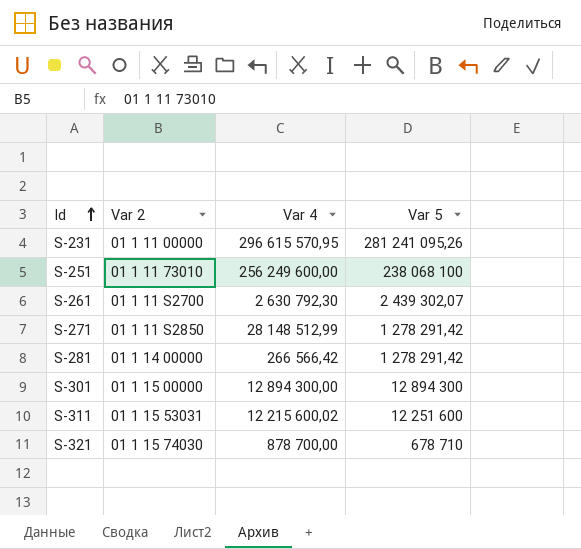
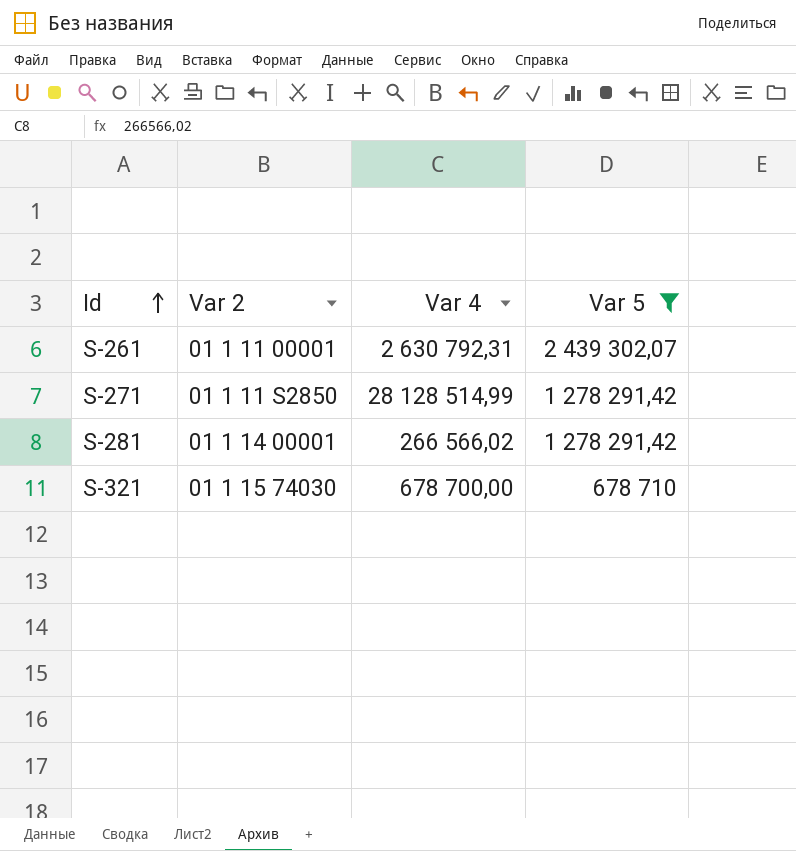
filter: none -> Var 5 <= 2 439 302,07
S-261 | Var 2: 01 1 11 S2700 -> 01 1 11 00001
S-261 | Var 4: 2 630 792,30 -> 2 630 792,31
S-271 | Var 4: 28 148 512,99 -> 28 128 514,99
S-281 | Var 2: 01 1 14 00000 -> 01 1 14 00001
S-281 | Var 4: 266 566,42 -> 266 566,02
S-321 | Var 4: 878 700,00 -> 678 700,00

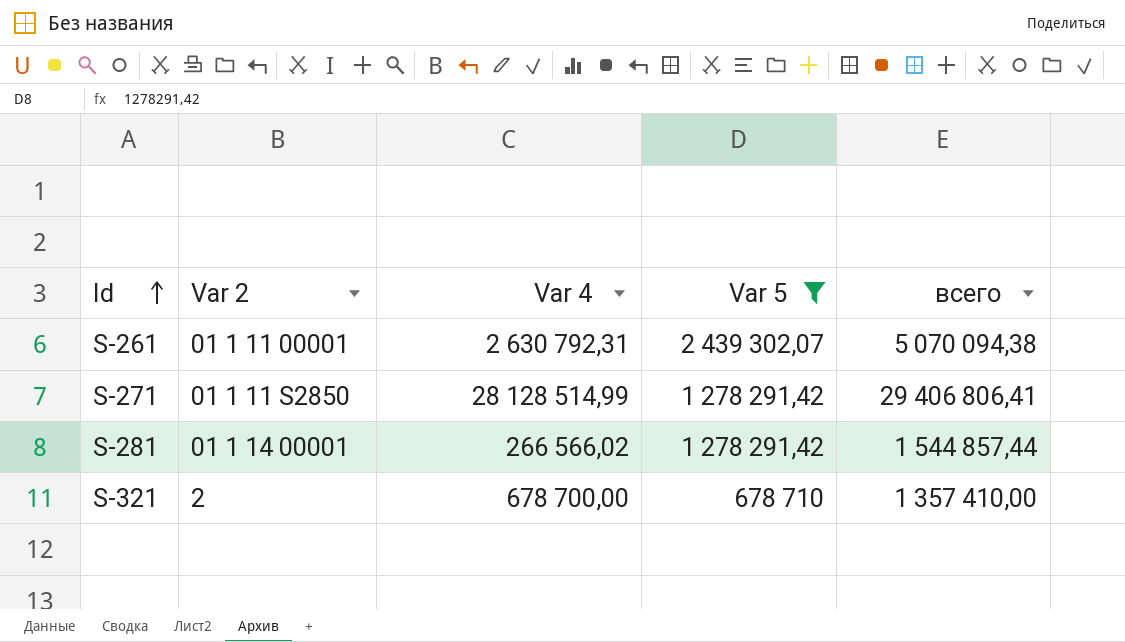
column всего | formula: none -> [Var 4] + [Var 5]
S-321 | Var 2: 01 1 15 74030 -> 2

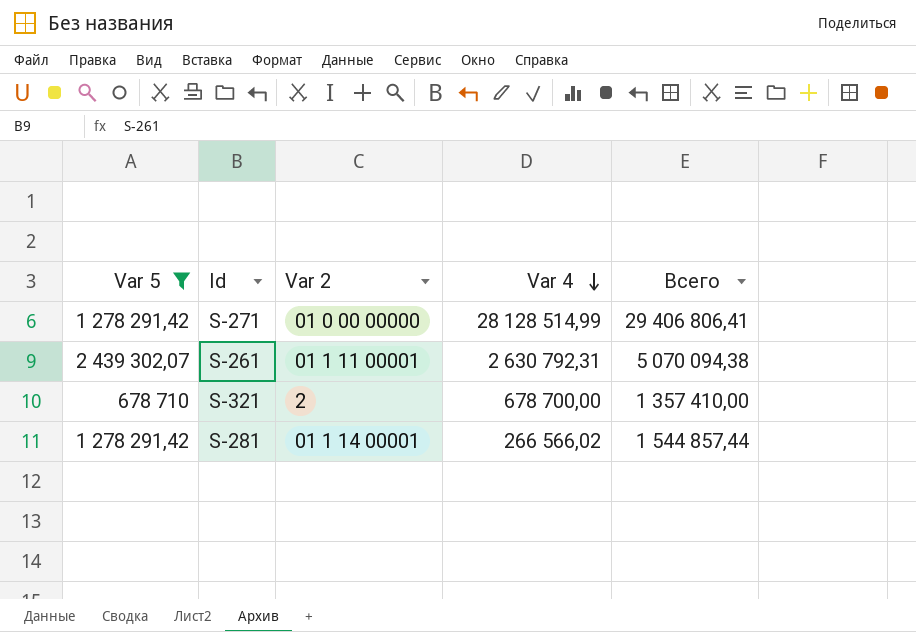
row order: Id ascending -> Var 4 descending
column Var 5 | position: 4 -> 1
column name: всего -> Всего
S-271 | Var 2: 01 1 11 S2850 -> 01 0 00 00000

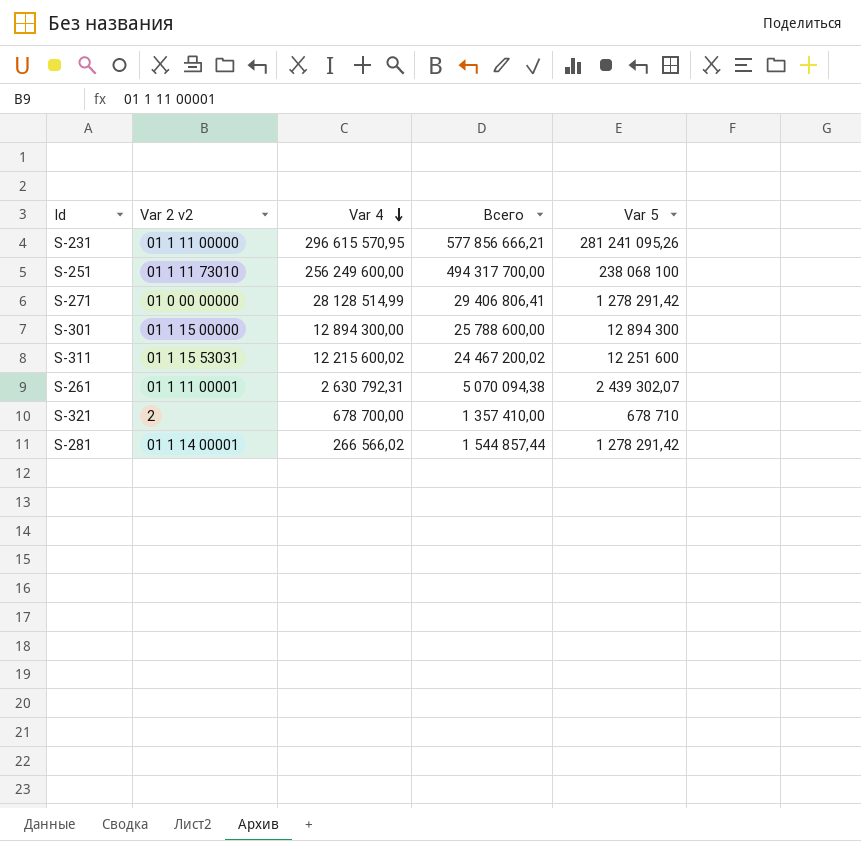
filter: Var 5 <= 2 439 302,07 -> none
column name: Var 2 -> Var 2 v2
column Var 5 | position: 1 -> 5

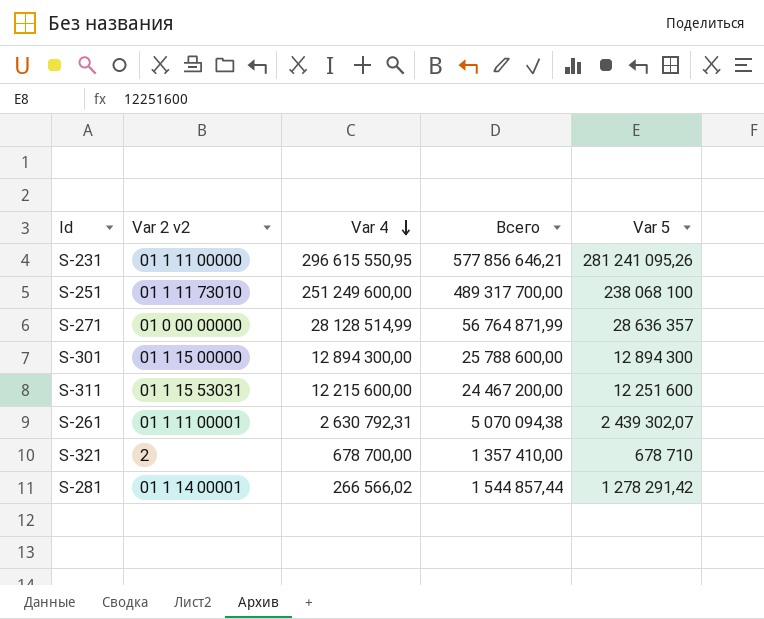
S-231 | Var 4: 296 615 570,95 -> 296 615 550,95
S-231 | Всего: 577 856 666,21 -> 577 856 646,21
S-251 | Var 4: 256 249 600,00 -> 251 249 600,00
S-251 | Всего: 494 317 700,00 -> 489 317 700,00
S-271 | Всего: 29 406 806,41 -> 56 764 871,99
S-271 | Var 5: 1 278 291,42 -> 28 636 357
S-311 | Var 4: 12 215 600,02 -> 12 215 600,00
S-311 | Всего: 24 467 200,02 -> 24 467 200,00

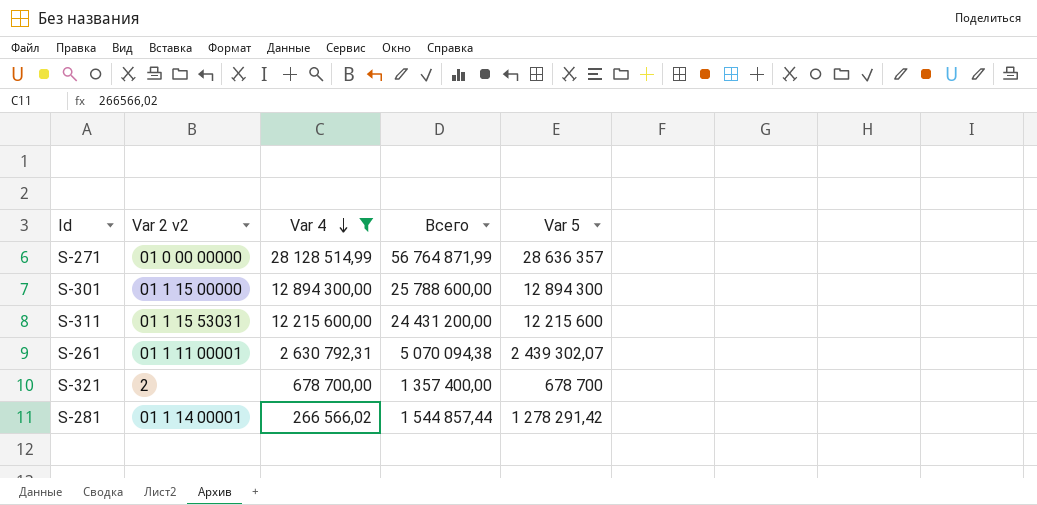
filter: none -> Var 4 <= 28 128 514,99
S-311 | Всего: 24 467 200,00 -> 24 431 200,00
S-311 | Var 5: 12 251 600 -> 12 215 600
S-321 | Всего: 1 357 410,00 -> 1 357 400,00
S-321 | Var 5: 678 710 -> 678 700

